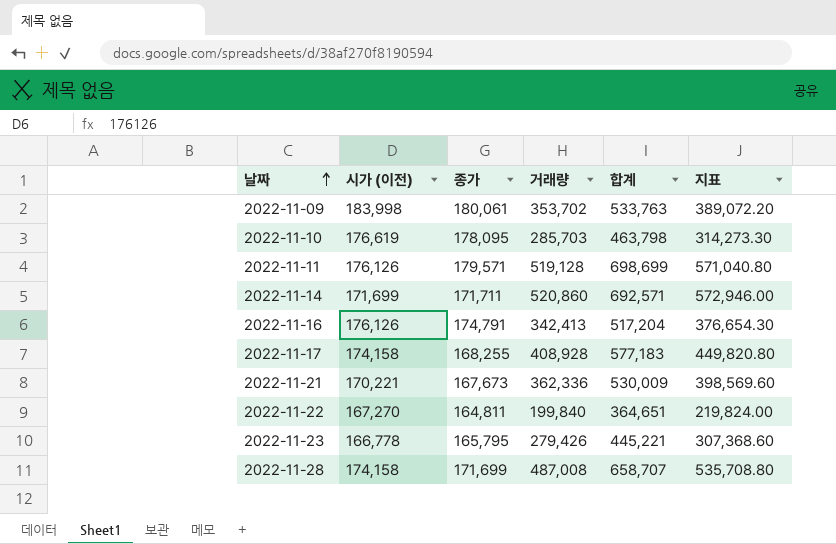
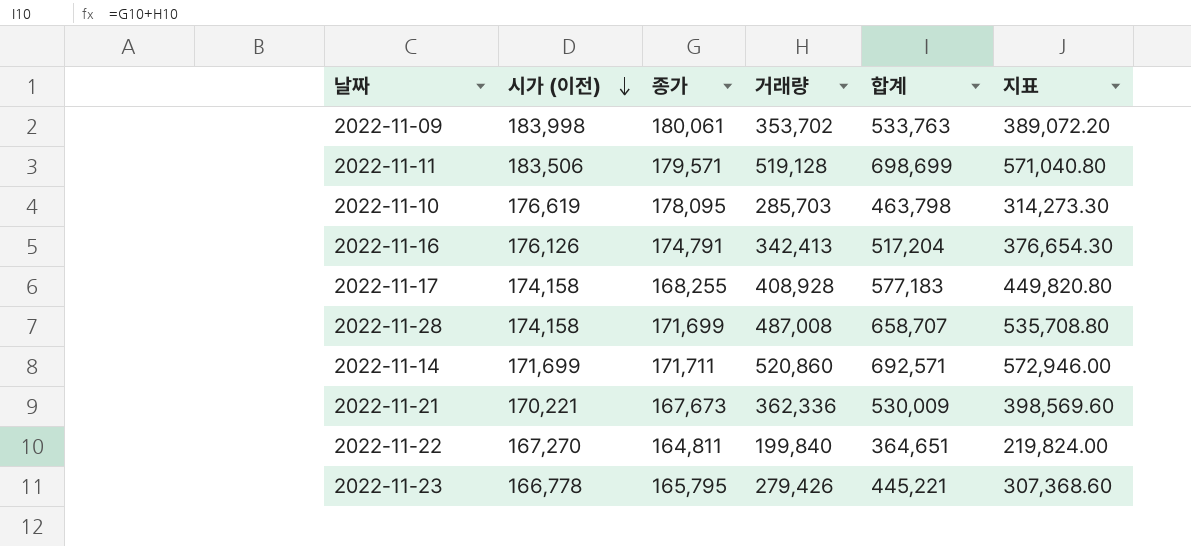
row order: 날짜 ascending -> 시가 (이전) descending
2022-11-11 | 시가 (이전): 176,126 -> 183,506

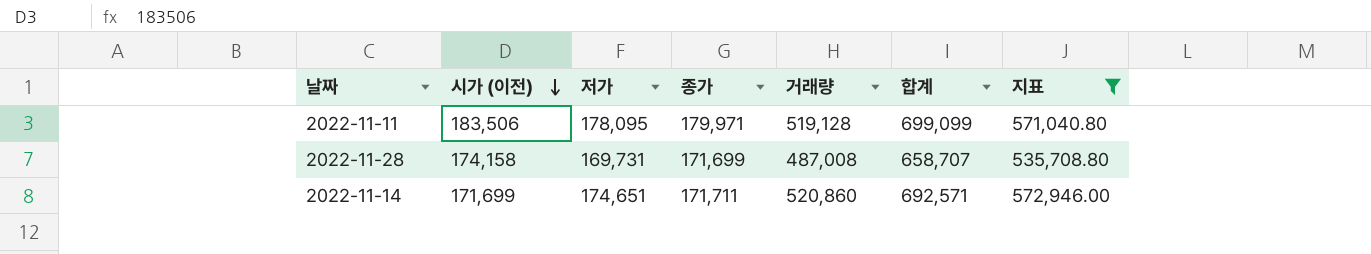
filter: none -> 지표 >= 535,708.80
column 저가 | position: none -> 3
2022-11-11 | 종가: 179,571 -> 179,971
2022-11-11 | 합계: 698,699 -> 699,099

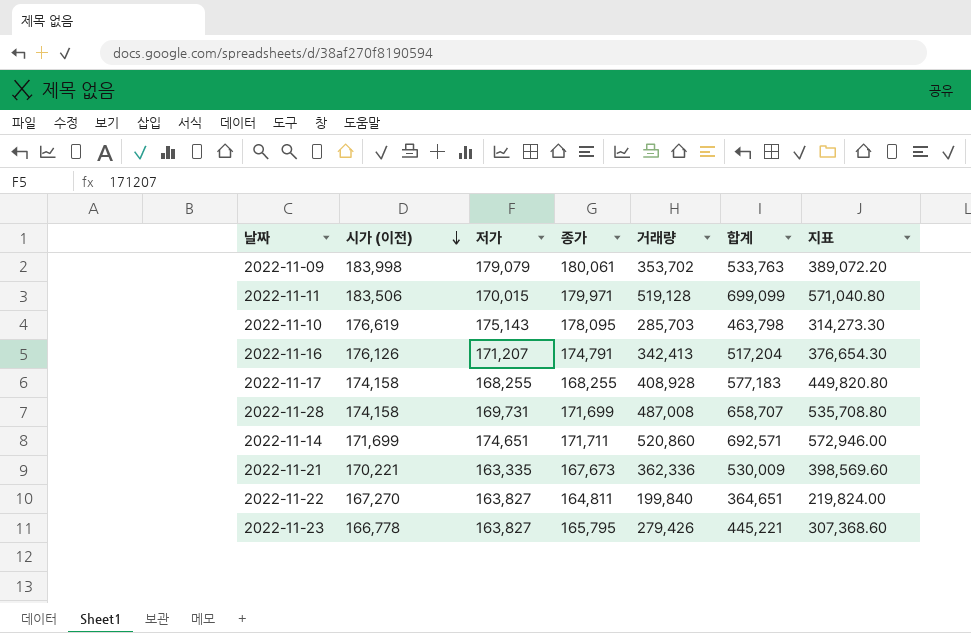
filter: 지표 >= 535,708.80 -> none
2022-11-11 | 저가: 178,095 -> 170,015

